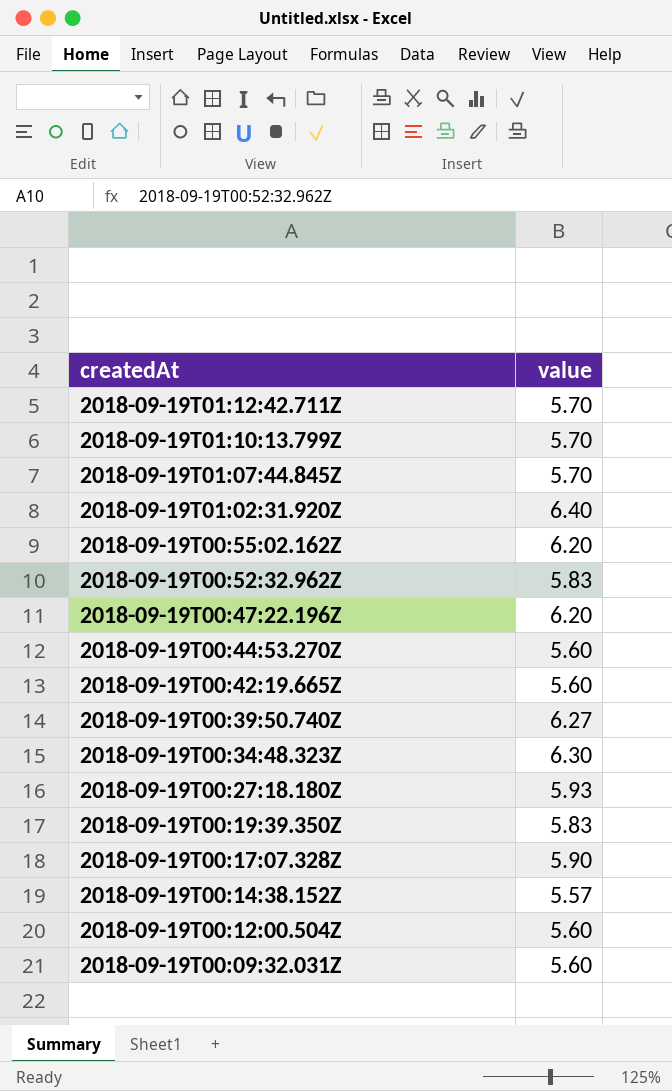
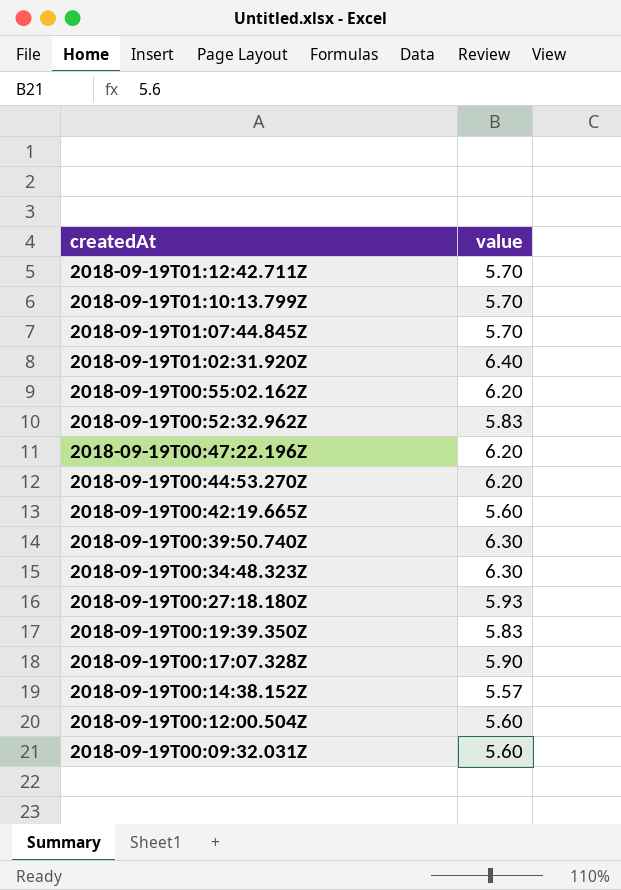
2018-09-19T00:44:53.270Z | value: 5.60 -> 6.20
2018-09-19T00:39:50.740Z | value: 6.27 -> 6.30

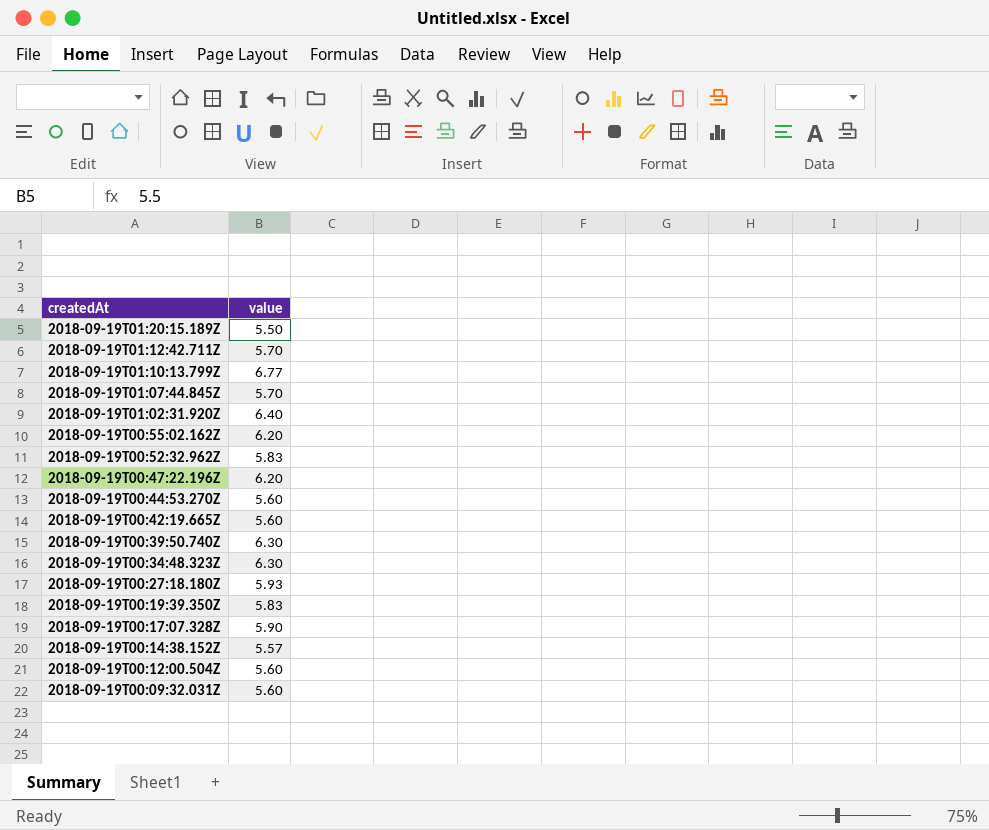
row 2018-09-19T01:20:15.189Z: none -> 5.50
2018-09-19T01:10:13.799Z | value: 5.70 -> 6.77
2018-09-19T00:44:53.270Z | value: 6.20 -> 5.60

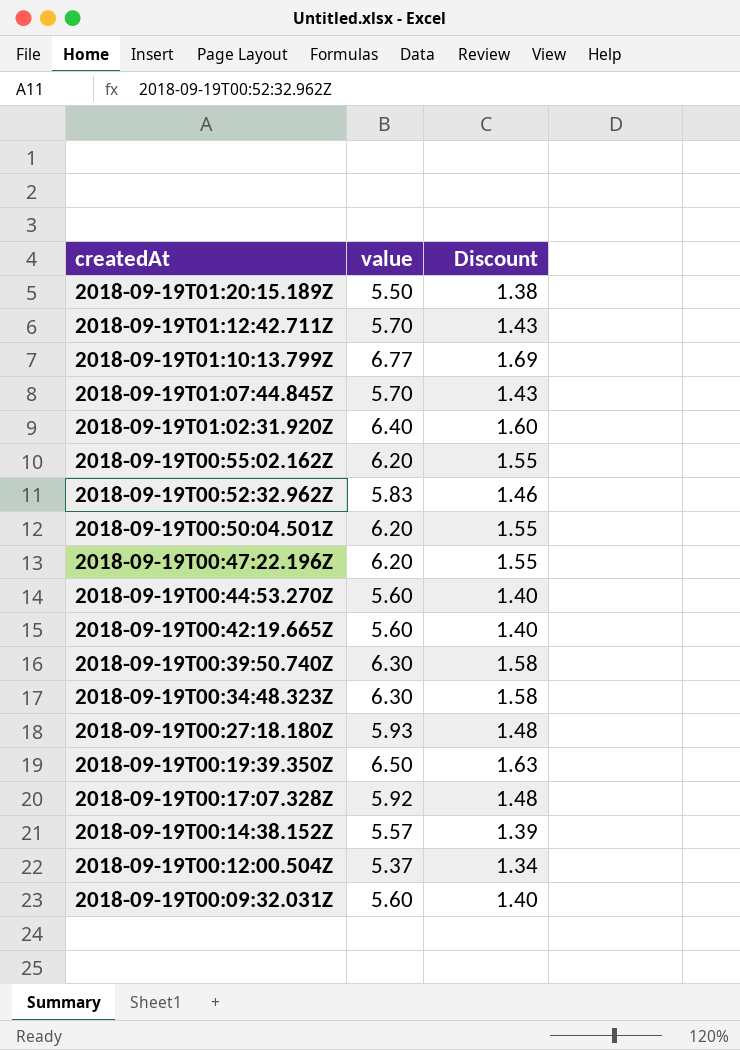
column Discount | formula: none -> [value] * 0.25
row 2018-09-19T00:50:04.501Z: none -> 6.20 | 1.55
2018-09-19T00:19:39.350Z | value: 5.83 -> 6.50
2018-09-19T00:17:07.328Z | value: 5.90 -> 5.92
2018-09-19T00:12:00.504Z | value: 5.60 -> 5.37

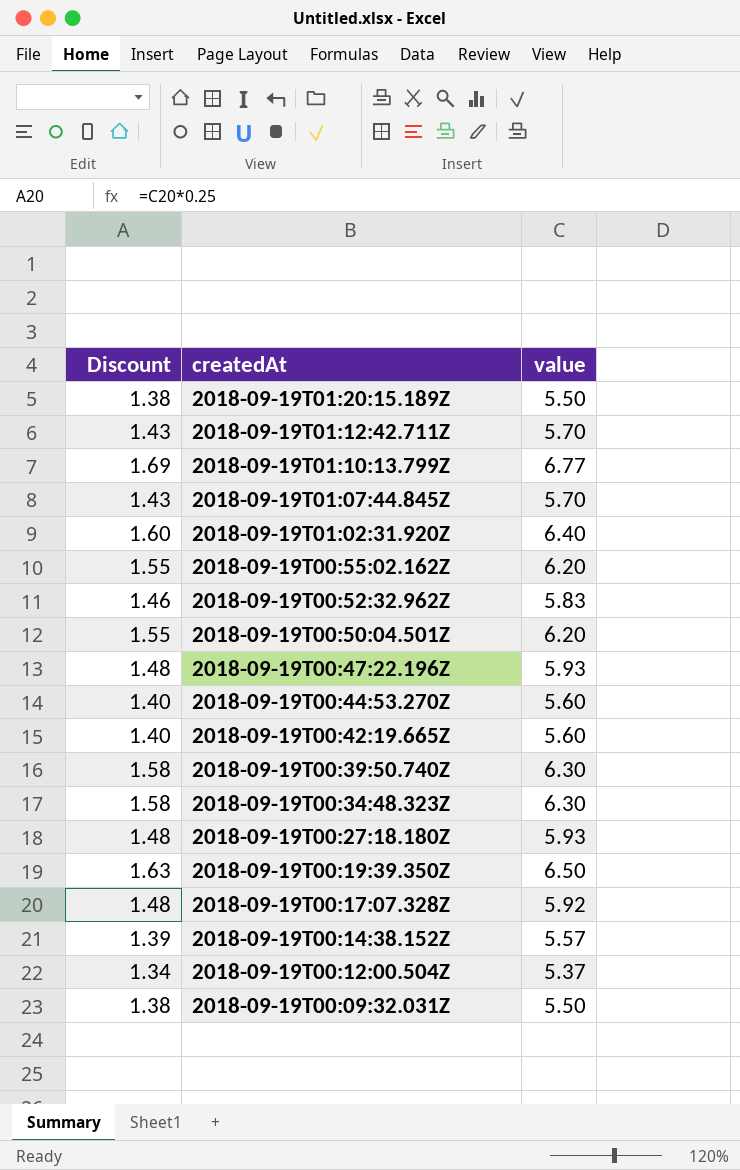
column Discount | position: 3 -> 1
2018-09-19T00:47:22.196Z | Discount: 1.55 -> 1.48
2018-09-19T00:47:22.196Z | value: 6.20 -> 5.93
2018-09-19T00:09:32.031Z | Discount: 1.40 -> 1.38
2018-09-19T00:09:32.031Z | value: 5.60 -> 5.50

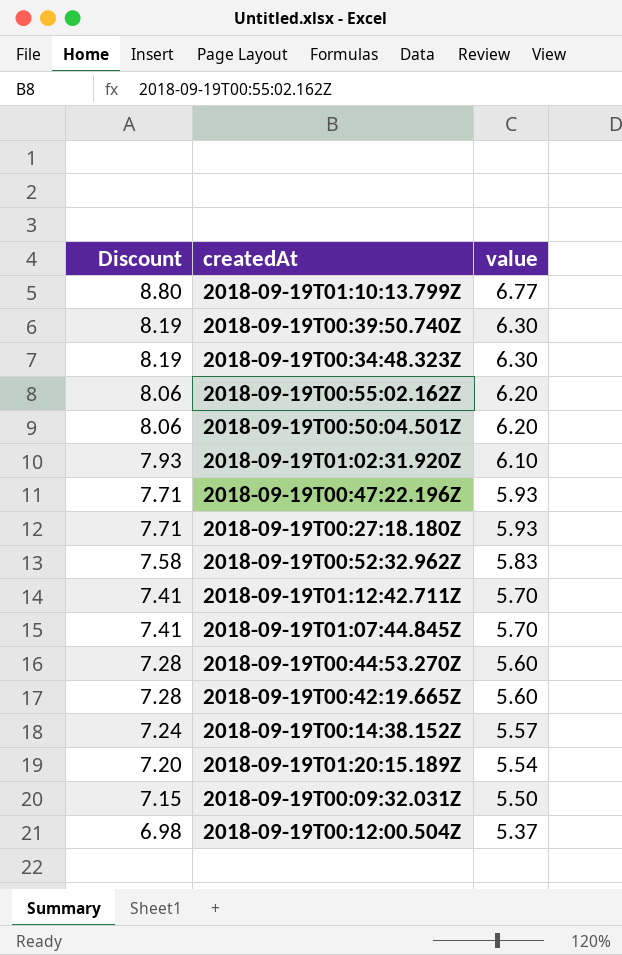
row order: createdAt descending -> Discount descending
column Discount | formula: [value] * 0.25 -> [value] * 1.3
row 2018-09-19T00:19:39.350Z: 1.63 | 6.50 -> none
row 2018-09-19T00:17:07.328Z: 1.48 | 5.92 -> none
2018-09-19T01:02:31.920Z | value: 6.40 -> 6.10
2018-09-19T01:20:15.189Z | value: 5.50 -> 5.54

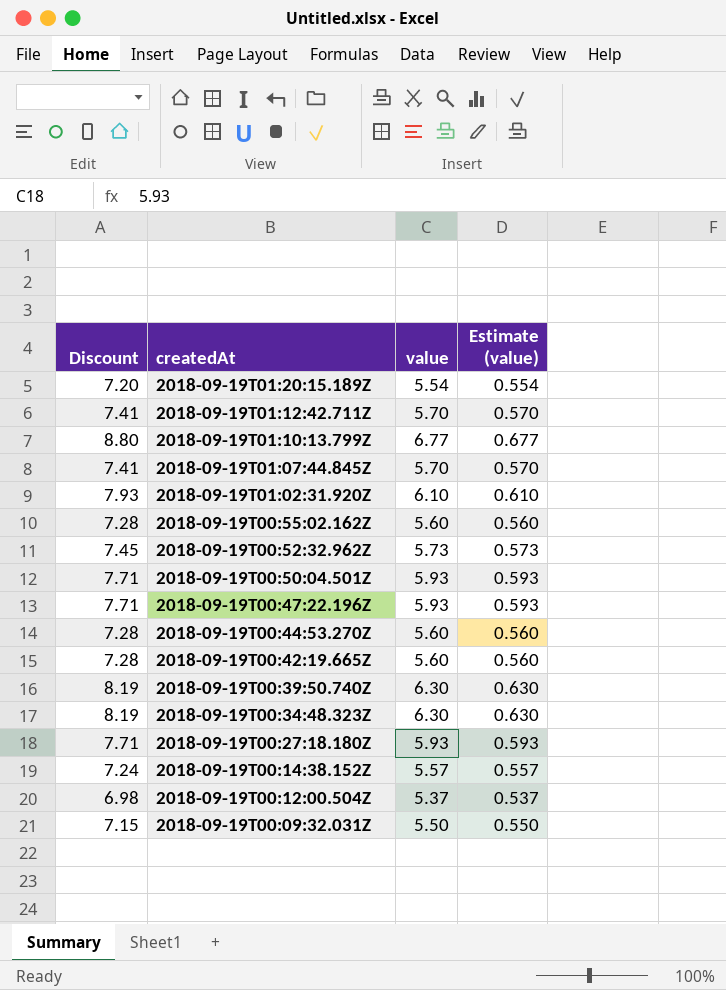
row order: Discount descending -> createdAt descending
column Estimate (value) | formula: none -> [value] * 0.1
2018-09-19T00:55:02.162Z | Discount: 8.06 -> 7.28
2018-09-19T00:55:02.162Z | value: 6.20 -> 5.60
2018-09-19T00:52:32.962Z | Discount: 7.58 -> 7.45
2018-09-19T00:52:32.962Z | value: 5.83 -> 5.73
2018-09-19T00:50:04.501Z | Discount: 8.06 -> 7.71
2018-09-19T00:50:04.501Z | value: 6.20 -> 5.93

